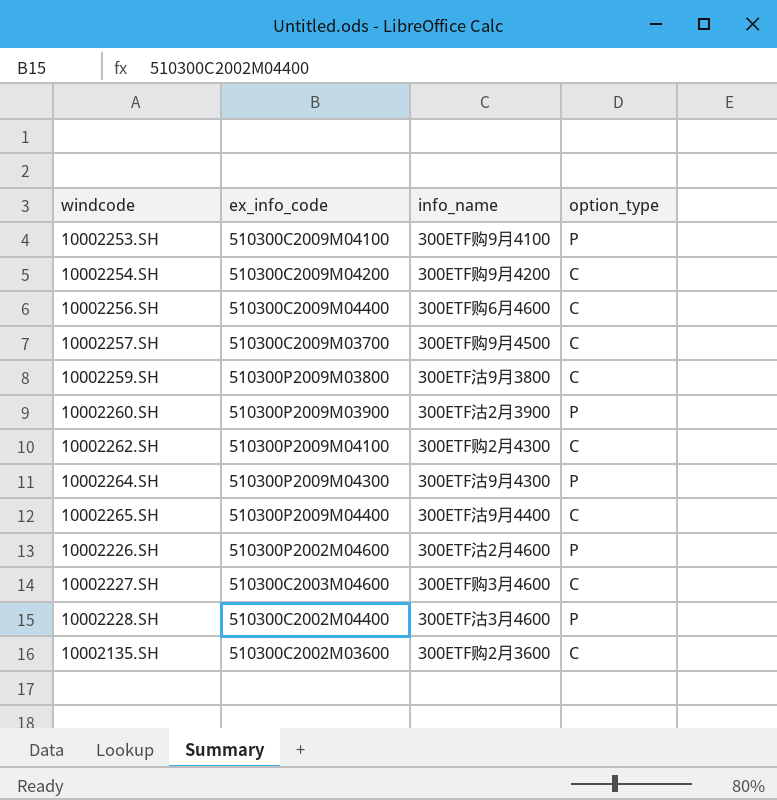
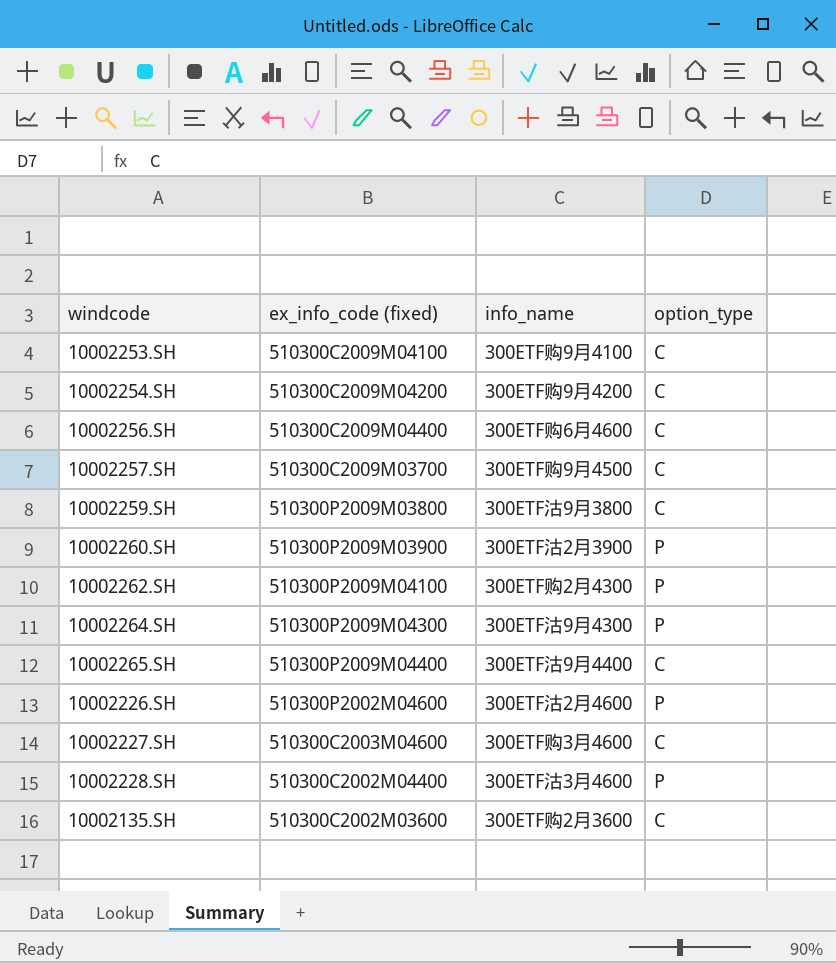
column name: ex_info_code -> ex_info_code (fixed)
10002253.SH | option_type: P -> C
10002262.SH | option_type: C -> P

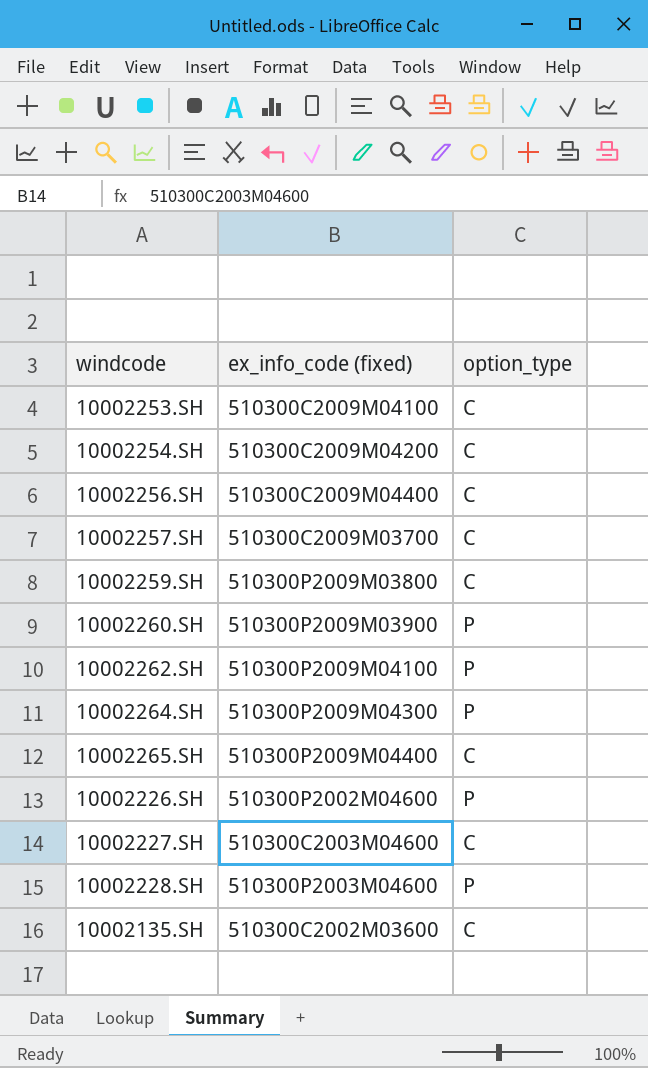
column info_name | position: 3 -> none
10002228.SH | ex_info_code (fixed): 510300C2002M04400 -> 510300P2003M04600

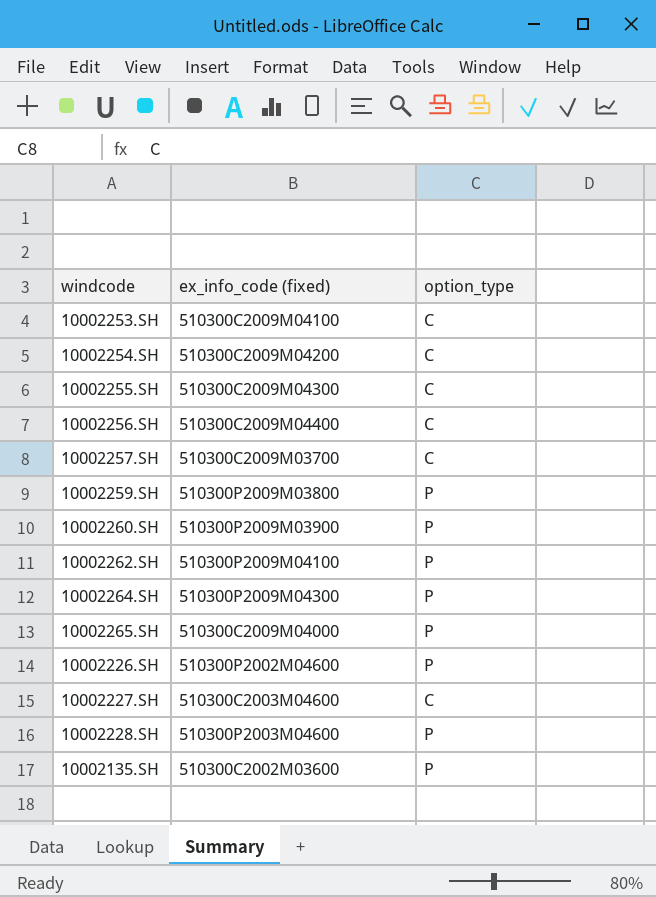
row 10002255.SH: none -> 510300C2009M04300 | C
10002259.SH | option_type: C -> P
10002265.SH | ex_info_code (fixed): 510300P2009M04400 -> 510300C2009M04000
10002265.SH | option_type: C -> P
10002135.SH | option_type: C -> P

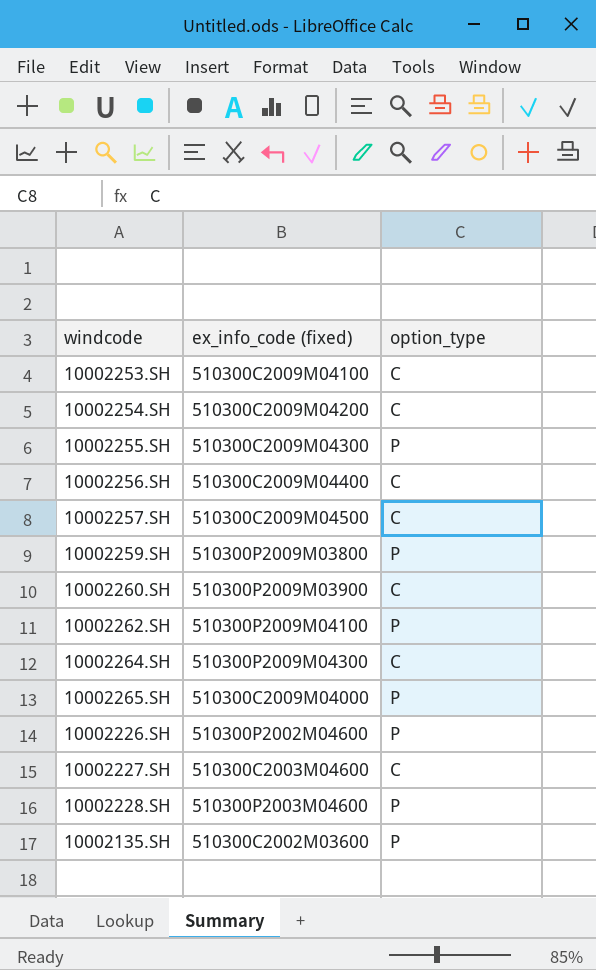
10002255.SH | option_type: C -> P
10002257.SH | ex_info_code (fixed): 510300C2009M03700 -> 510300C2009M04500
10002260.SH | option_type: P -> C
10002264.SH | option_type: P -> C

